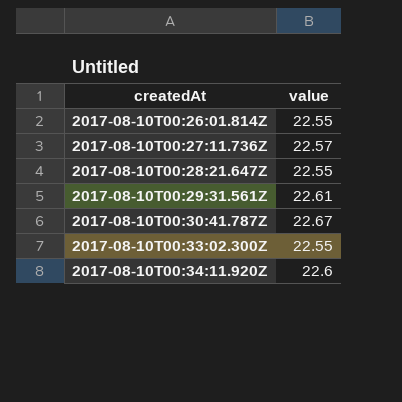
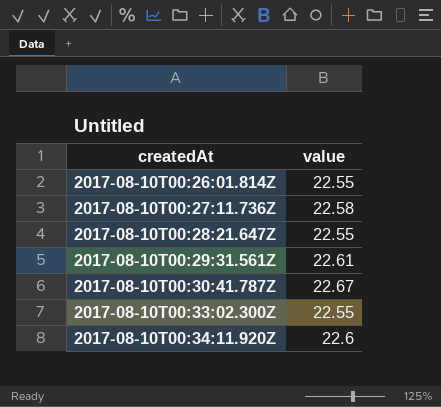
2017-08-10T00:27:11.736Z | value: 22.57 -> 22.58

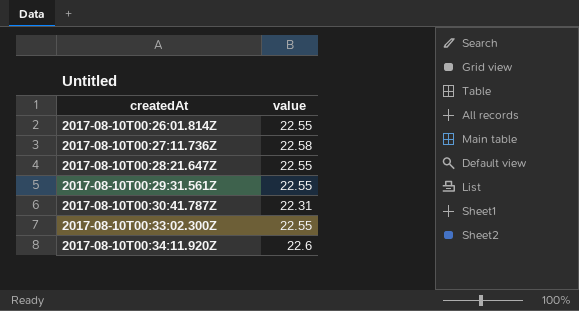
2017-08-10T00:29:31.561Z | value: 22.61 -> 22.55
2017-08-10T00:30:41.787Z | value: 22.67 -> 22.31

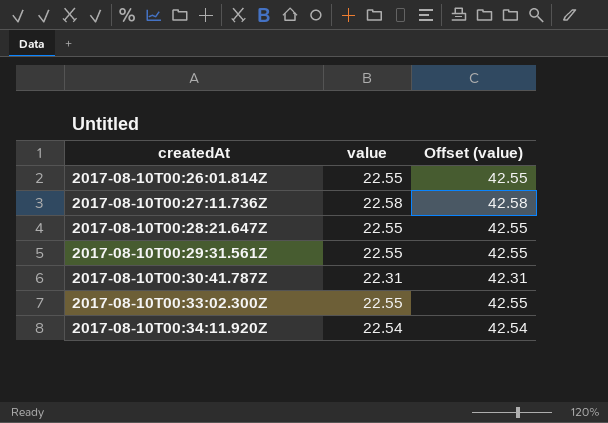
column Offset (value) | formula: none -> [value] + 20
2017-08-10T00:34:11.920Z | value: 22.6 -> 22.54

